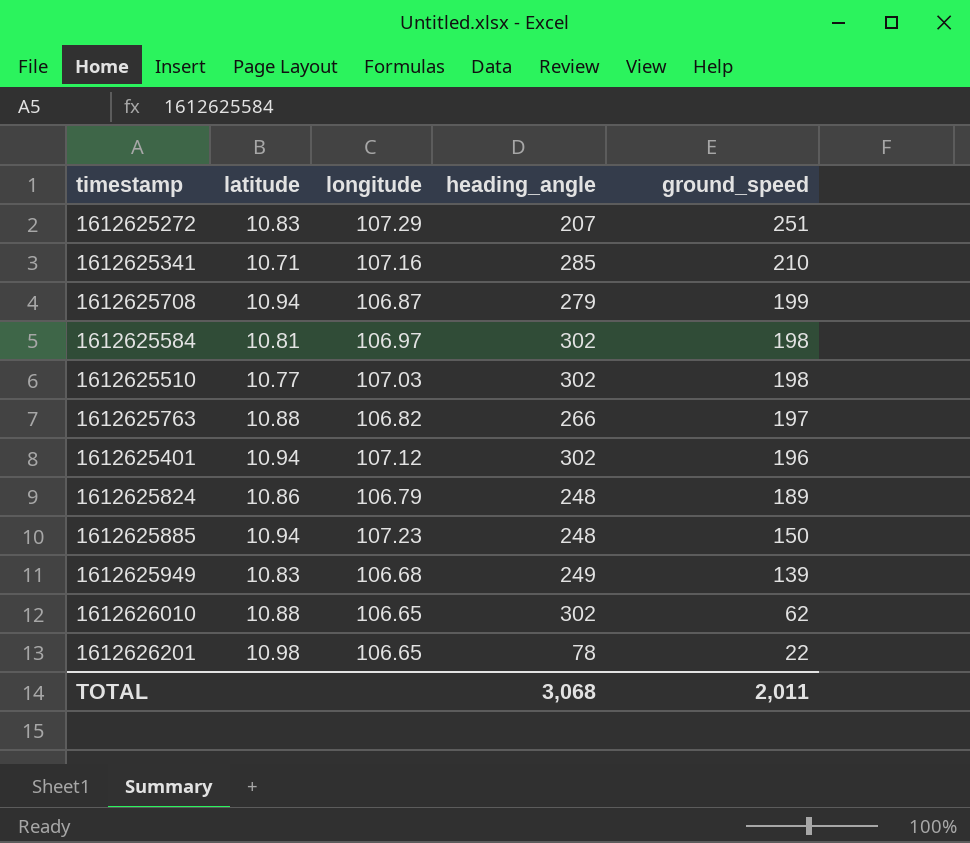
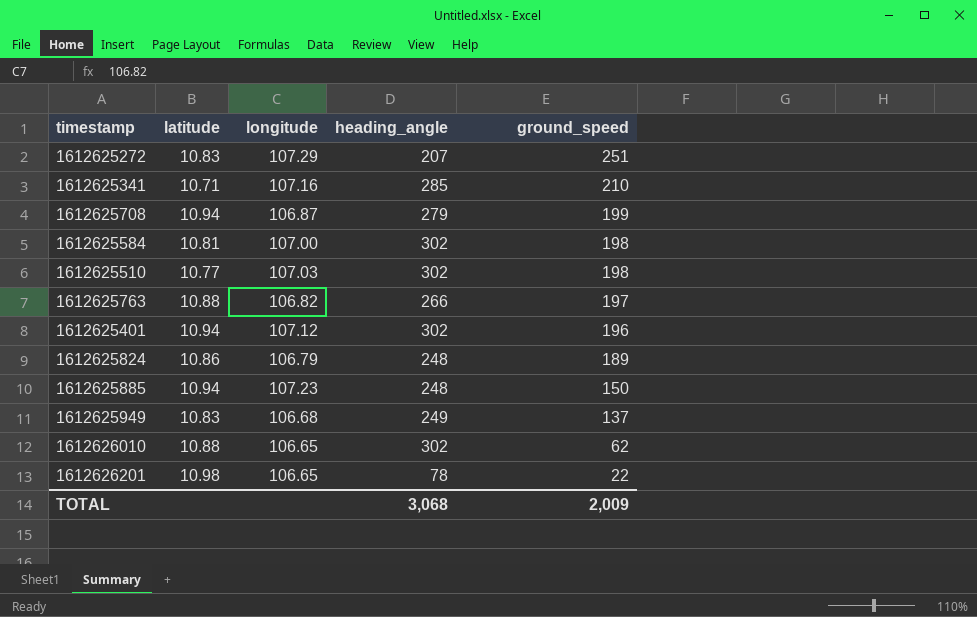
1612625584 | longitude: 106.97 -> 107.00
1612625949 | ground_speed: 139 -> 137
TOTAL | ground_speed: 2,011 -> 2,009

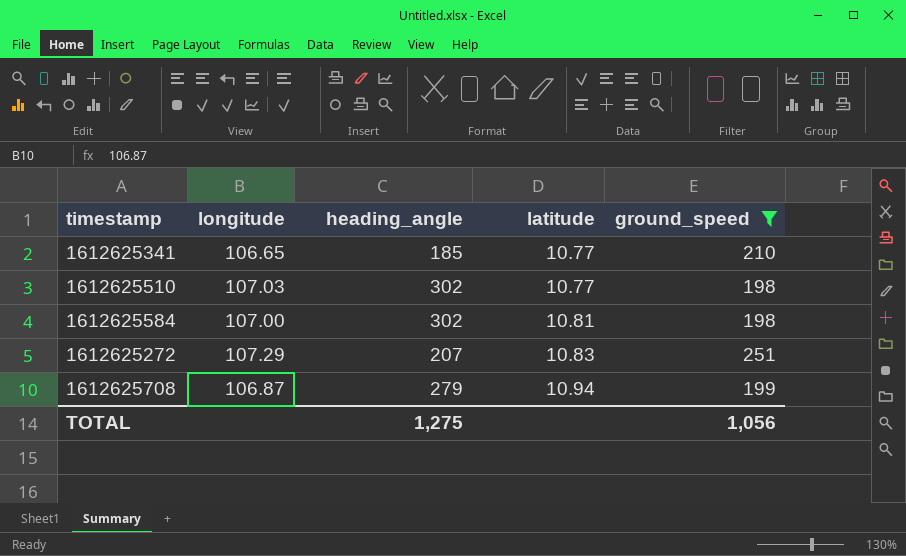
filter: none -> ground_speed >= 198
row order: ground_speed descending -> latitude ascending
column latitude | position: 2 -> 4
1612625341 | longitude: 107.16 -> 106.65
1612625341 | heading_angle: 285 -> 185
1612625341 | latitude: 10.71 -> 10.77
TOTAL | heading_angle: 3,068 -> 1,275
TOTAL | ground_speed: 2,009 -> 1,056

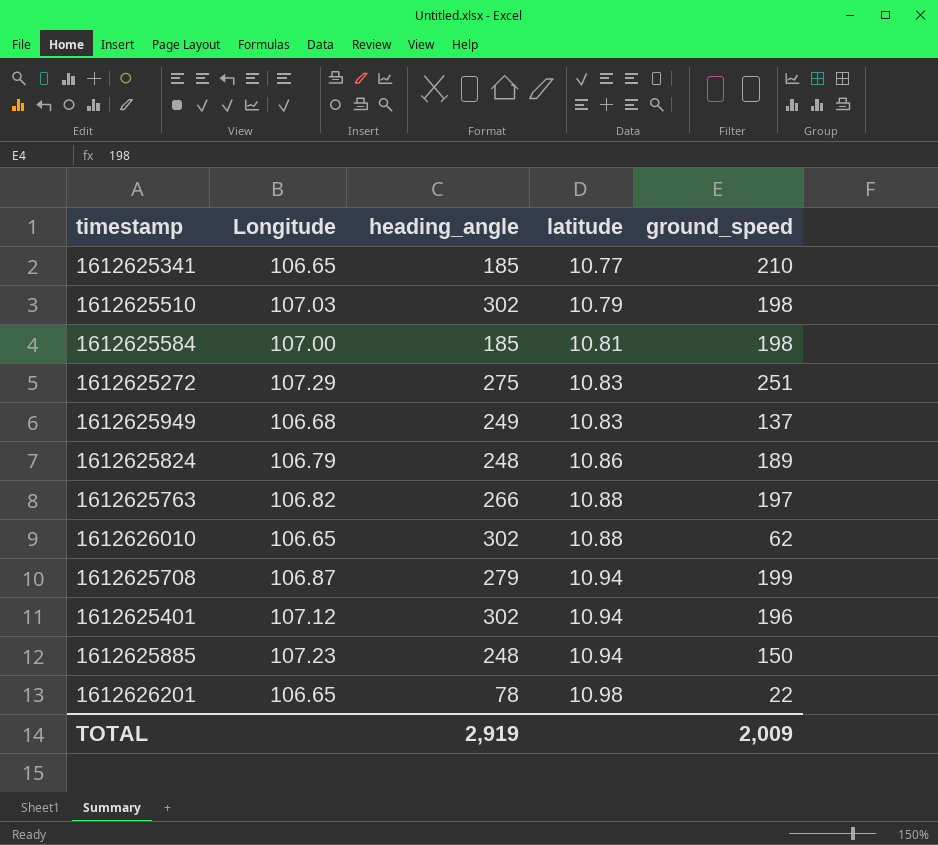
filter: ground_speed >= 198 -> none
column name: longitude -> Longitude
1612625510 | latitude: 10.77 -> 10.79
1612625584 | heading_angle: 302 -> 185
1612625272 | heading_angle: 207 -> 275
TOTAL | heading_angle: 1,275 -> 2,919
TOTAL | ground_speed: 1,056 -> 2,009

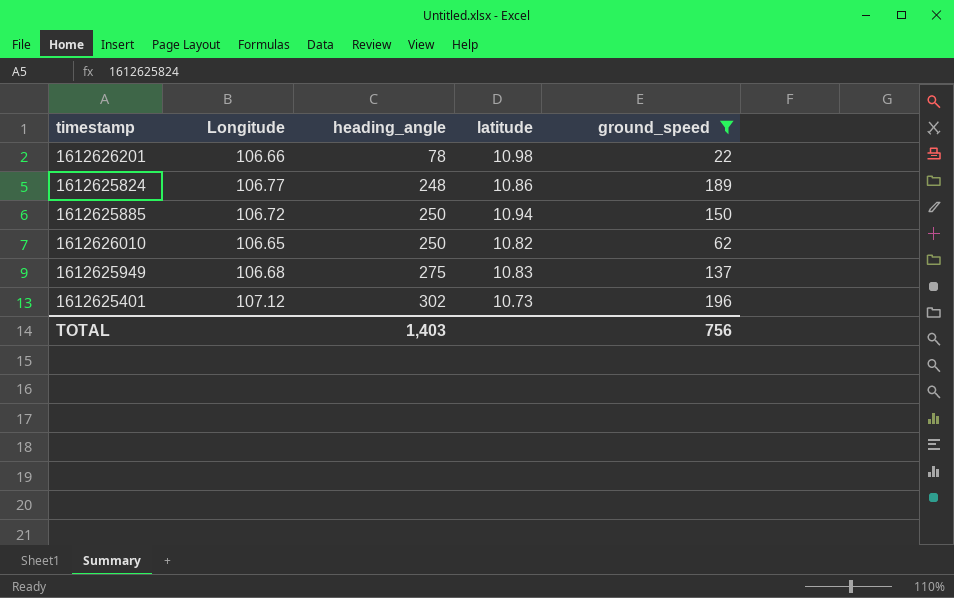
filter: none -> ground_speed <= 196
row order: latitude ascending -> heading_angle ascending
1612626201 | Longitude: 106.65 -> 106.66
1612625824 | Longitude: 106.79 -> 106.77
1612625885 | Longitude: 107.23 -> 106.72
1612625885 | heading_angle: 248 -> 250
1612626010 | heading_angle: 302 -> 250
1612626010 | latitude: 10.88 -> 10.82
1612625949 | heading_angle: 249 -> 275
1612625401 | latitude: 10.94 -> 10.73
TOTAL | heading_angle: 2,919 -> 1,403
TOTAL | ground_speed: 2,009 -> 756

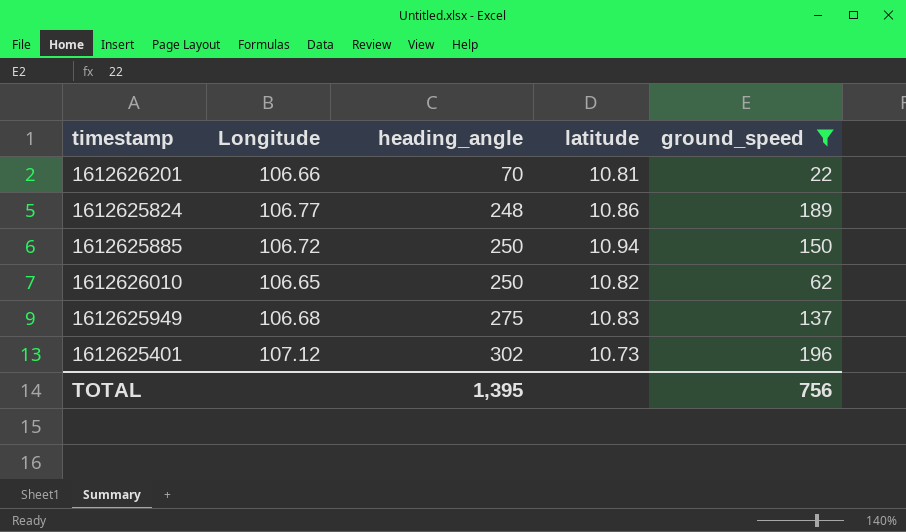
1612626201 | heading_angle: 78 -> 70
1612626201 | latitude: 10.98 -> 10.81
TOTAL | heading_angle: 1,403 -> 1,395

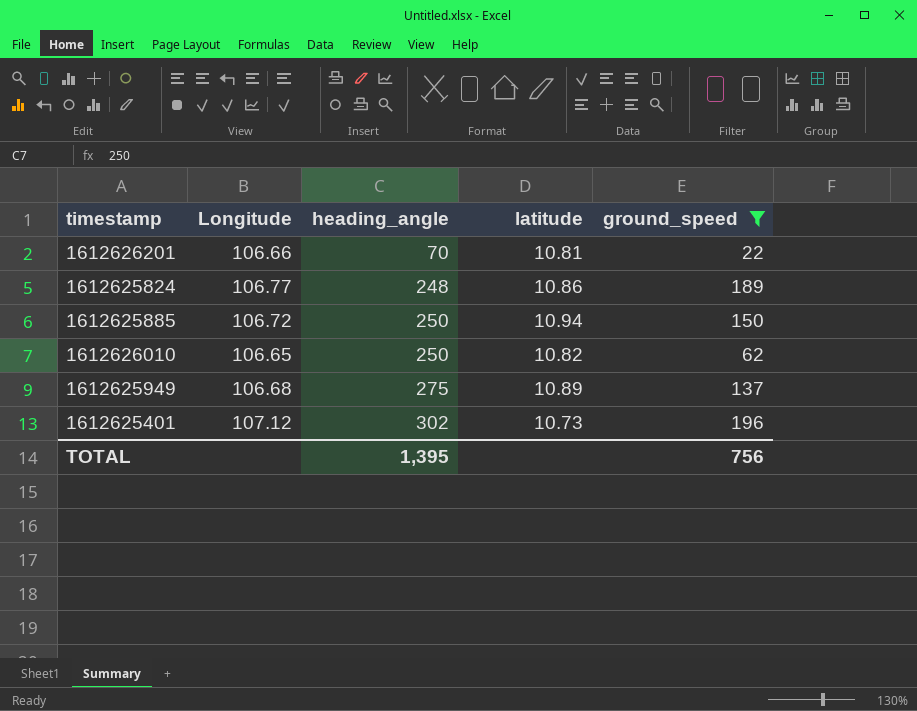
1612625949 | latitude: 10.83 -> 10.89

